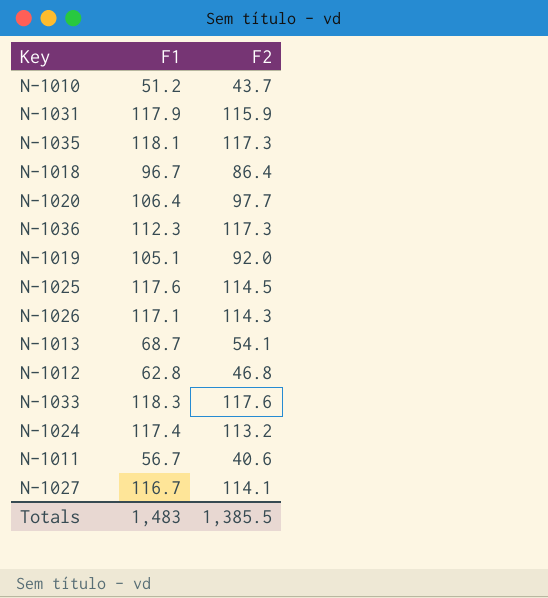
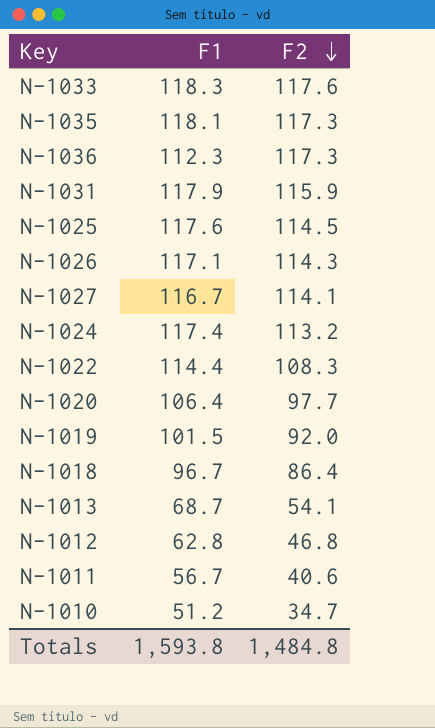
row order: none -> F2 descending
row N-1022: none -> 114.4 | 108.3
N-1019 | F1: 105.1 -> 101.5
N-1010 | F2: 43.7 -> 34.7
Totals | F1: 1,483 -> 1,593.8
Totals | F2: 1,385.5 -> 1,484.8

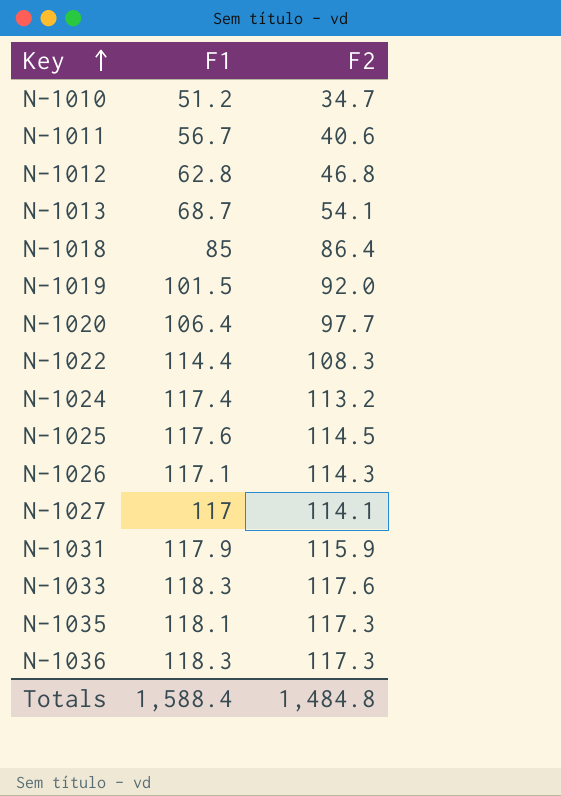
row order: F2 descending -> Key ascending
N-1018 | F1: 96.7 -> 85
N-1027 | F1: 116.7 -> 117
N-1036 | F1: 112.3 -> 118.3
Totals | F1: 1,593.8 -> 1,588.4

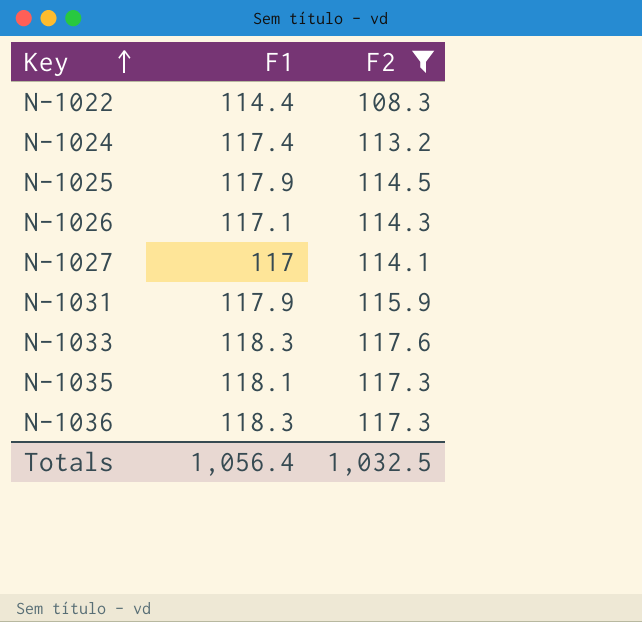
filter: none -> F2 >= 108.3
N-1025 | F1: 117.6 -> 117.9
Totals | F1: 1,588.4 -> 1,056.4
Totals | F2: 1,484.8 -> 1,032.5

